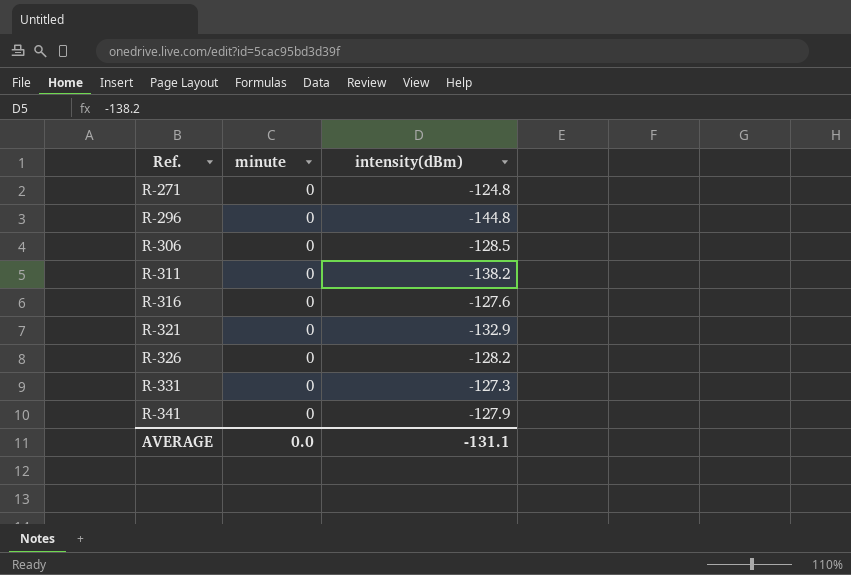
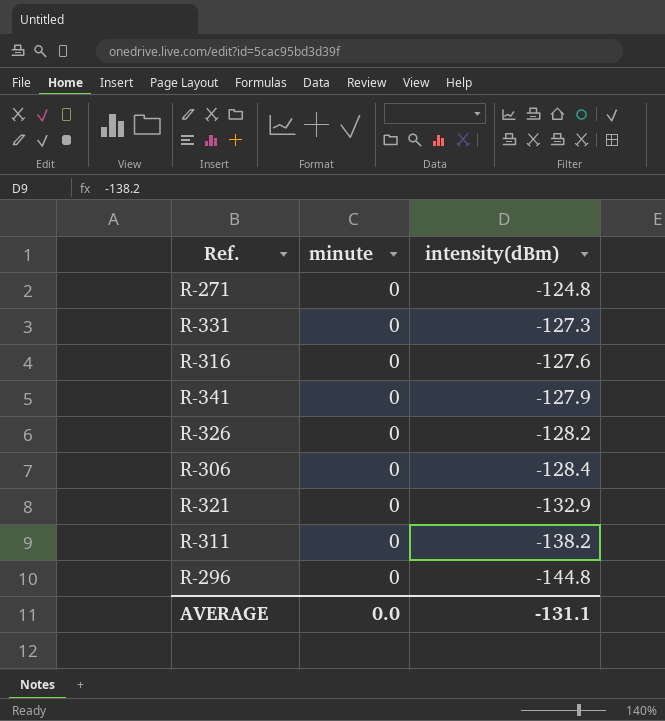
row order: Ref. ascending -> intensity(dBm) descending
R-306 | intensity(dBm): -128.5 -> -128.4

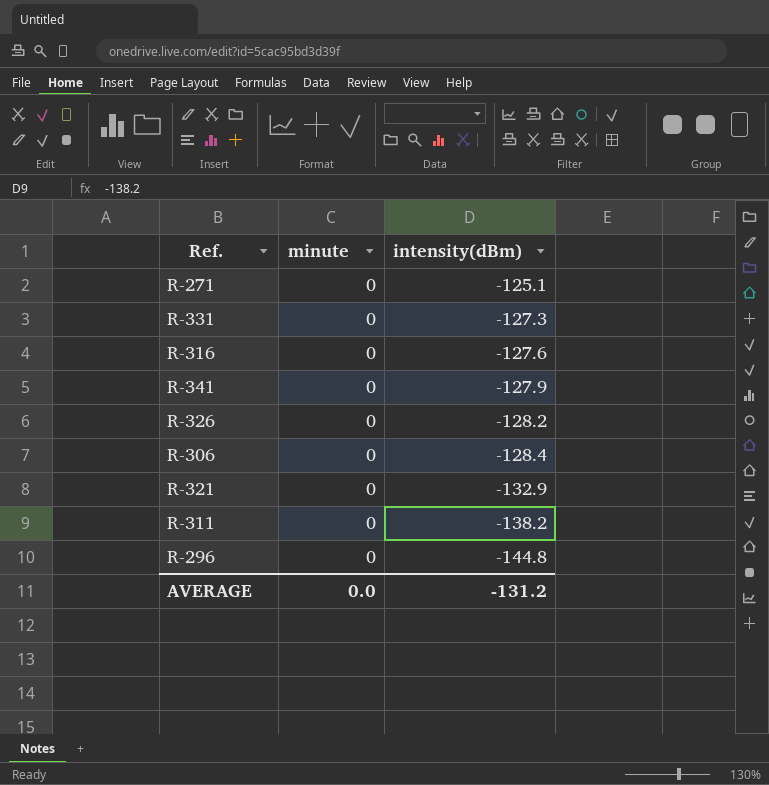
R-271 | intensity(dBm): -124.8 -> -125.1
AVERAGE | intensity(dBm): -131.1 -> -131.2

